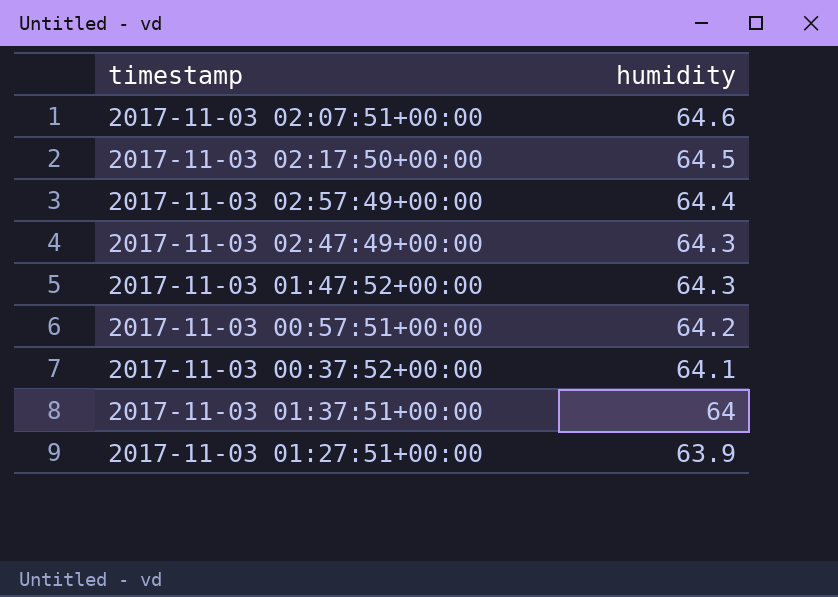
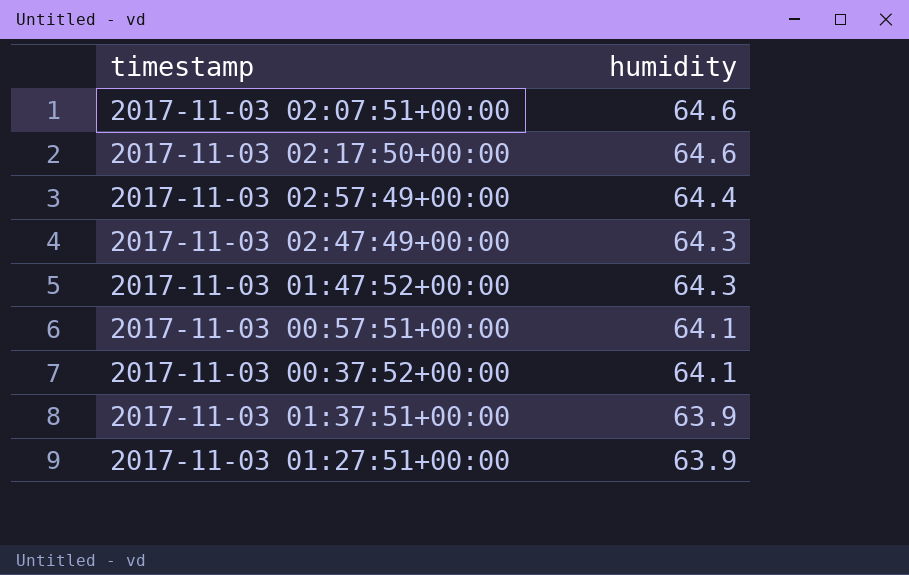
2017-11-03 02:17:50+00:00 | humidity: 64.5 -> 64.6
2017-11-03 00:57:51+00:00 | humidity: 64.2 -> 64.1
2017-11-03 01:37:51+00:00 | humidity: 64 -> 63.9

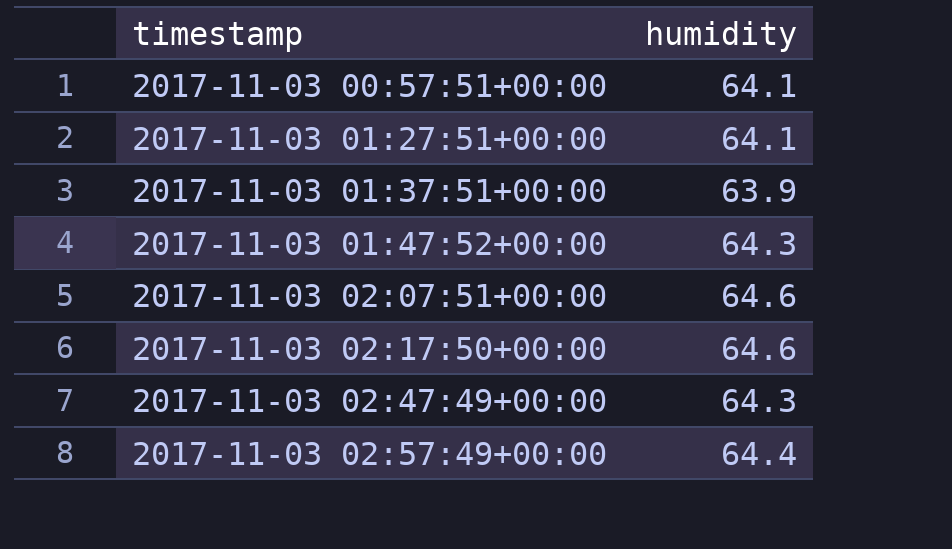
row order: humidity descending -> timestamp ascending
row 2017-11-03 00:37:52+00:00: 64.1 -> none
2017-11-03 01:27:51+00:00 | humidity: 63.9 -> 64.1

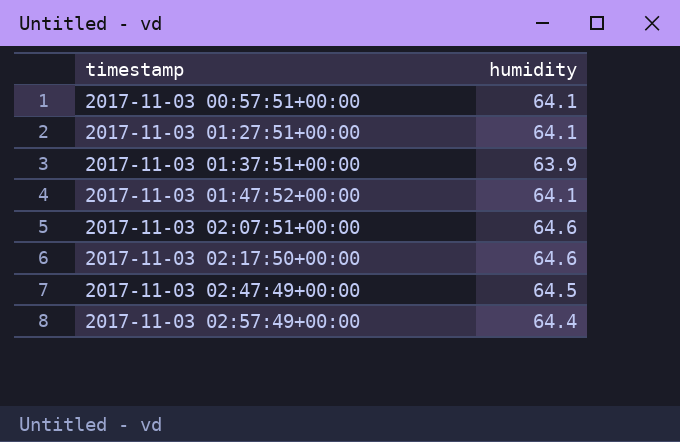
2017-11-03 01:47:52+00:00 | humidity: 64.3 -> 64.1
2017-11-03 02:47:49+00:00 | humidity: 64.3 -> 64.5

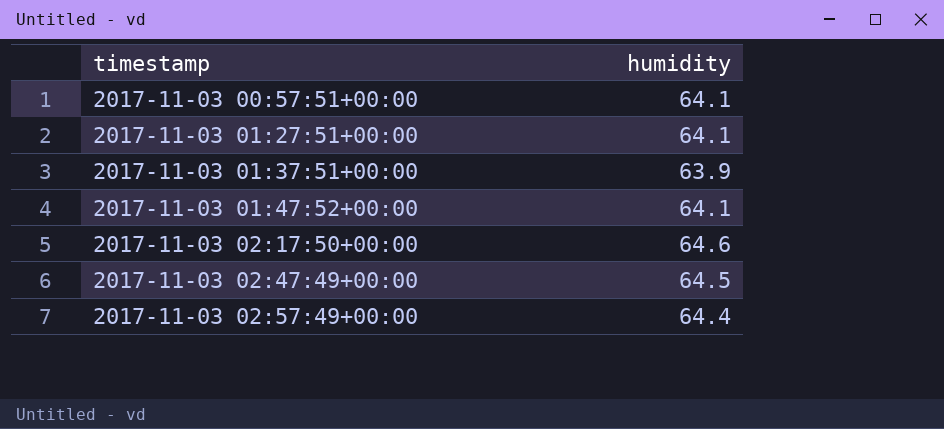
row 2017-11-03 02:07:51+00:00: 64.6 -> none

